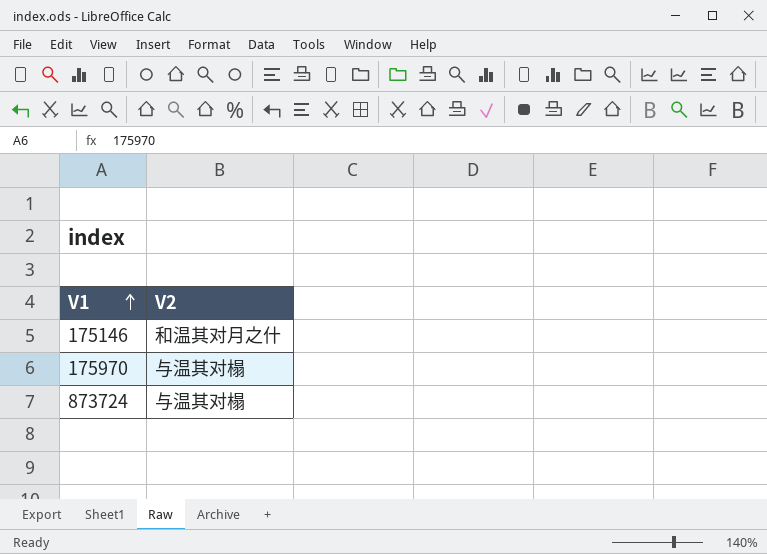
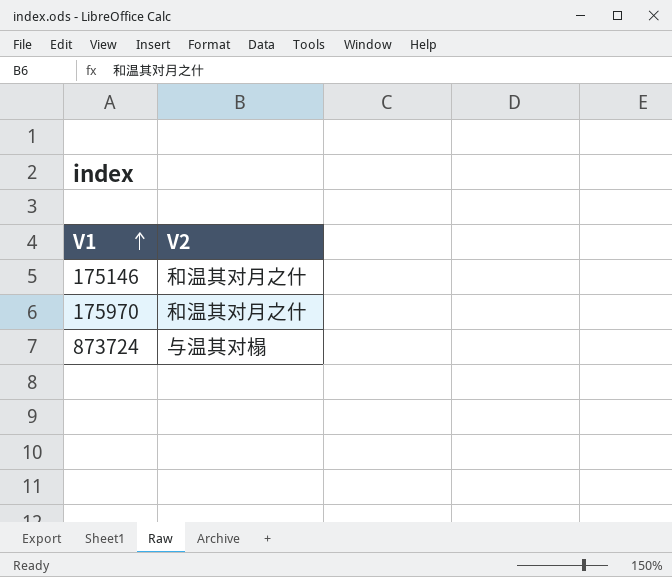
175970 | V2: 与温其对榻 -> 和温其对月之什

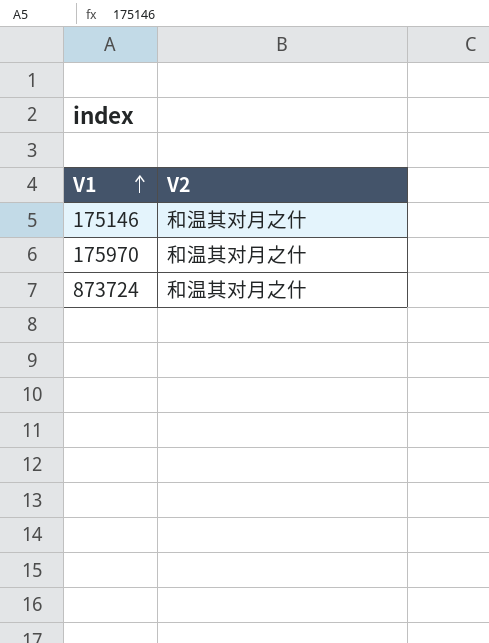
873724 | V2: 与温其对榻 -> 和温其对月之什

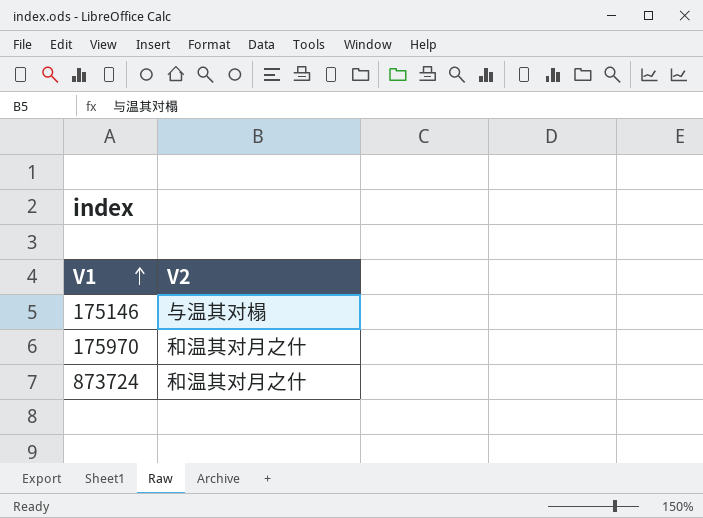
175146 | V2: 和温其对月之什 -> 与温其对榻

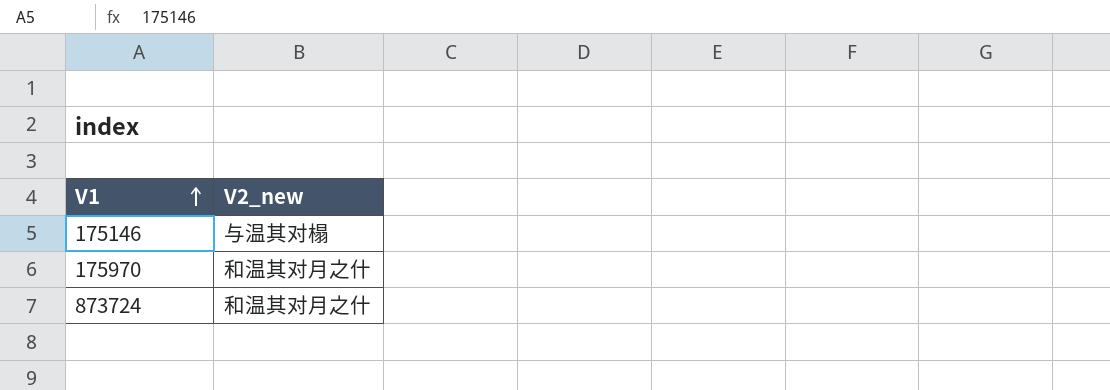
column name: V2 -> V2_new

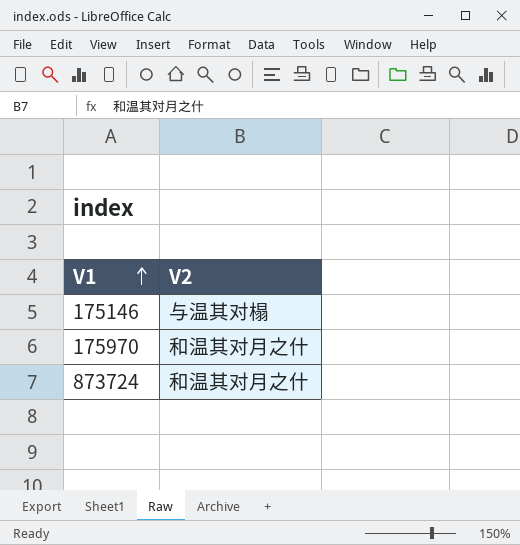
column name: V2_new -> V2

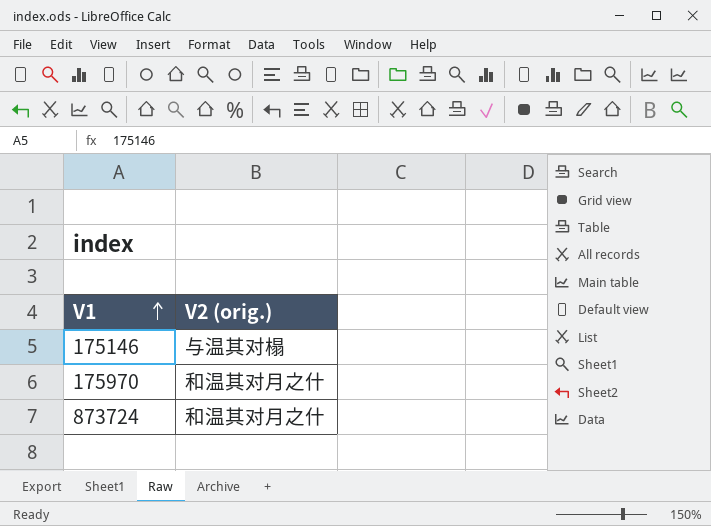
column name: V2 -> V2 (orig.)

